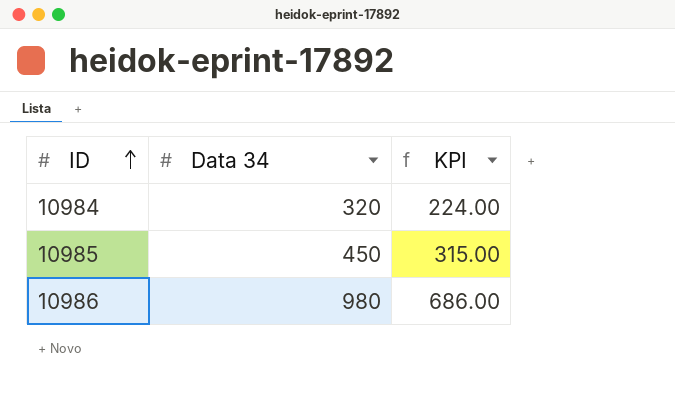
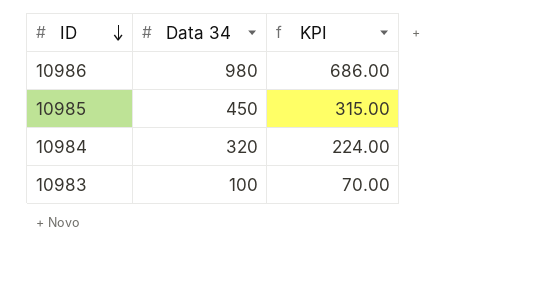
row order: ID ascending -> ID descending
row 10983: none -> 100 | 70.00

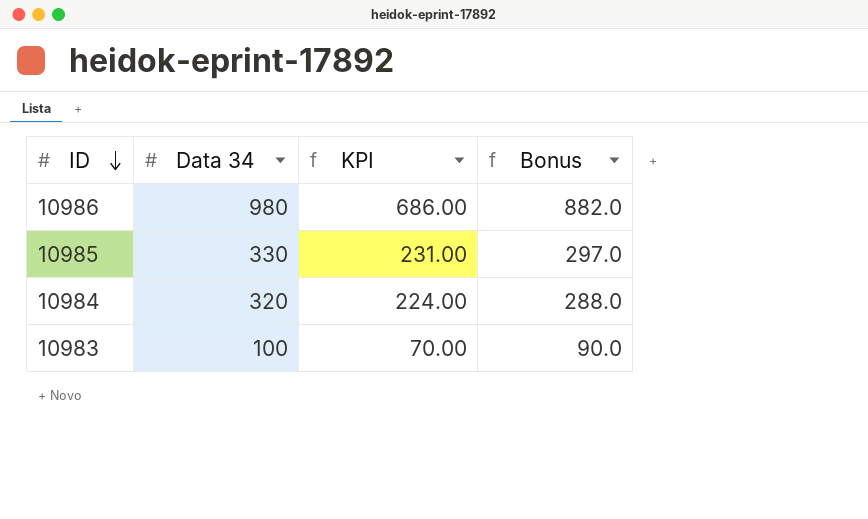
column Bonus | formula: none -> [Data 34] * 0.9
10985 | Data 34: 450 -> 330
10985 | KPI: 315.00 -> 231.00

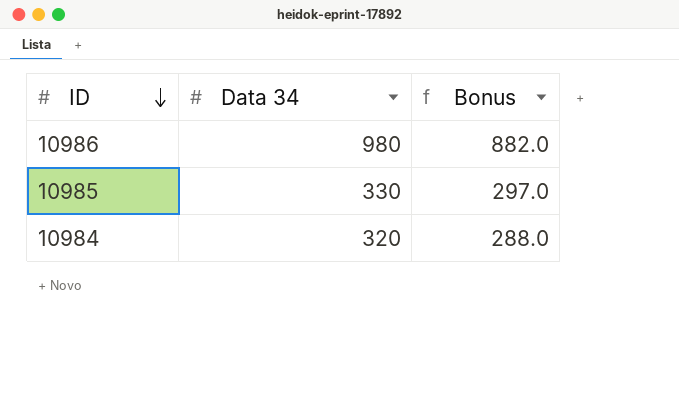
column KPI | formula: [Data 34] * 0.7 -> none
row 10983: 100 | 70.00 | 90.0 -> none

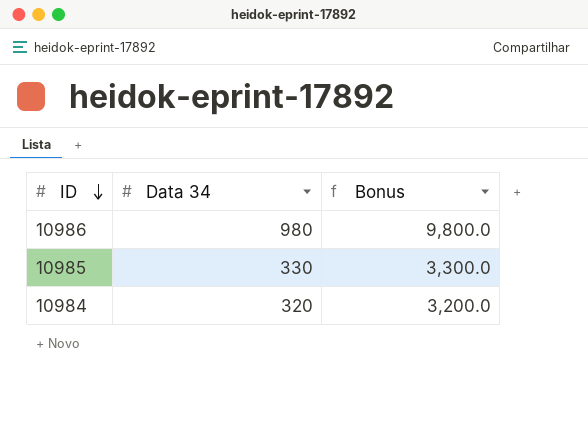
column Bonus | formula: [Data 34] * 0.9 -> [Data 34] * 10

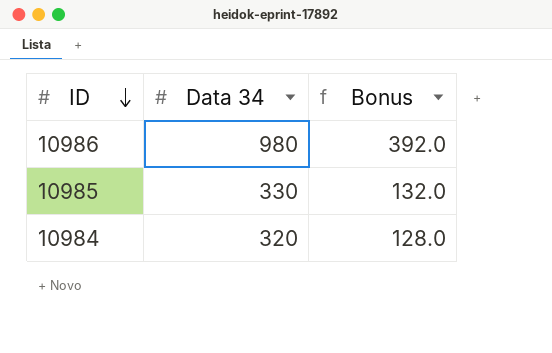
column Bonus | formula: [Data 34] * 10 -> [Data 34] * 0.4

